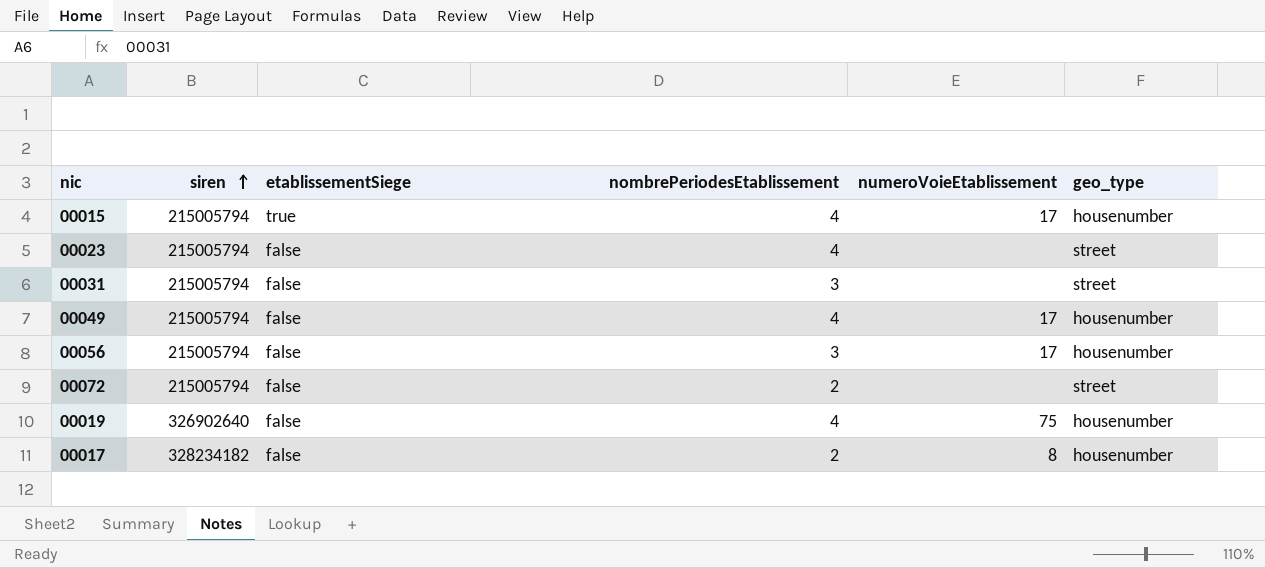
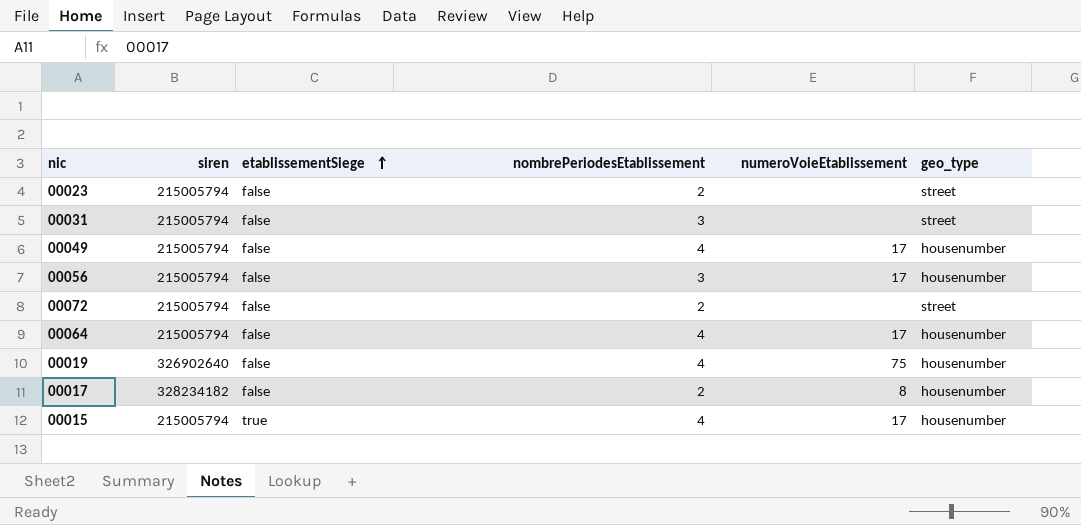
row order: siren ascending -> etablissementSiege ascending
00023 | nombrePeriodesEtablissement: 4 -> 2
row 00064: none -> 215005794 | false | 4 | 17 | housenumber

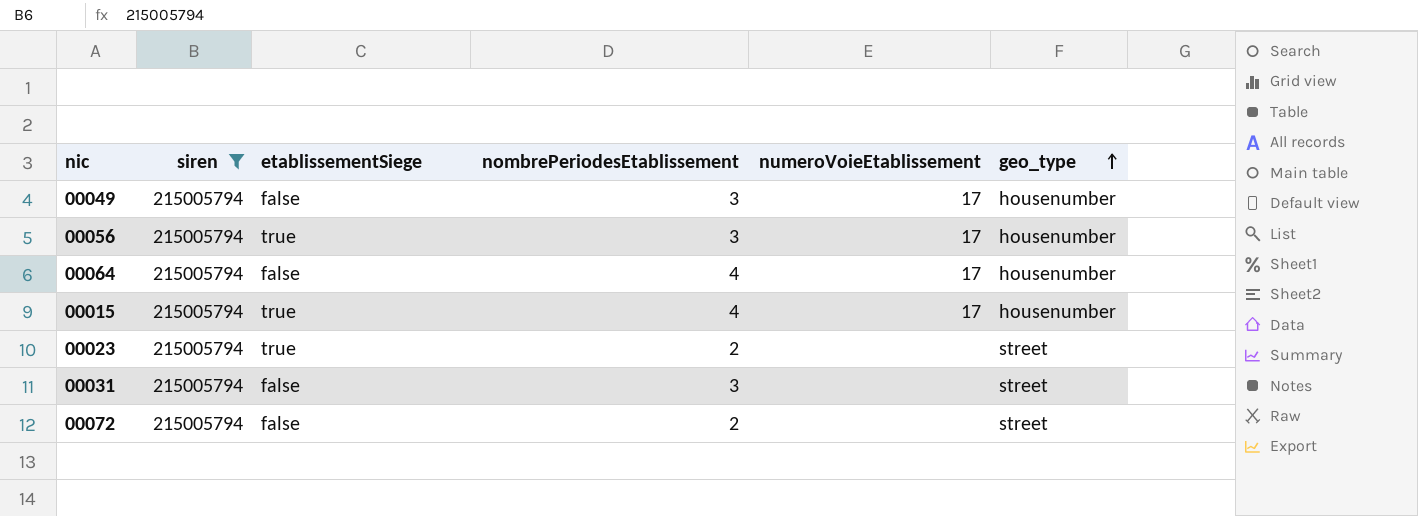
filter: none -> siren = 215005794
row order: etablissementSiege ascending -> geo_type ascending
00049 | nombrePeriodesEtablissement: 4 -> 3
00056 | etablissementSiege: false -> true
00023 | etablissementSiege: false -> true

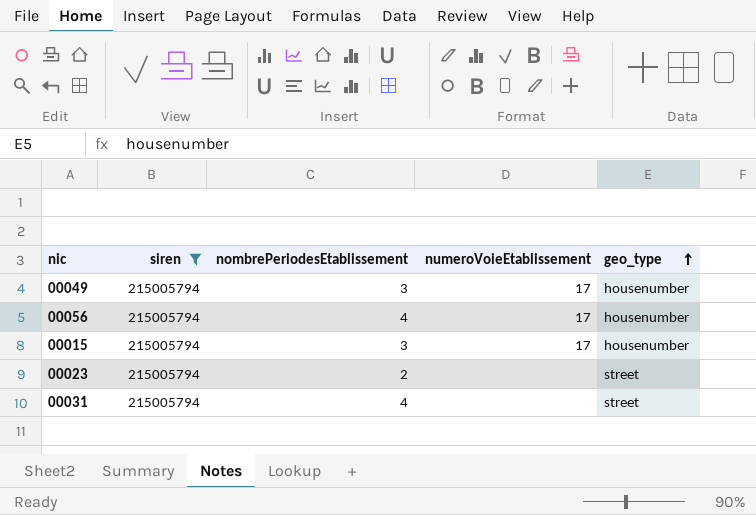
column etablissementSiege | position: 3 -> none
row 00064: 215005794 | false | 4 | 17 | housenumber -> none
row 00072: 215005794 | false | 2 | none | street -> none
00056 | nombrePeriodesEtablissement: 3 -> 4
00015 | nombrePeriodesEtablissement: 4 -> 3
00031 | nombrePeriodesEtablissement: 3 -> 4

